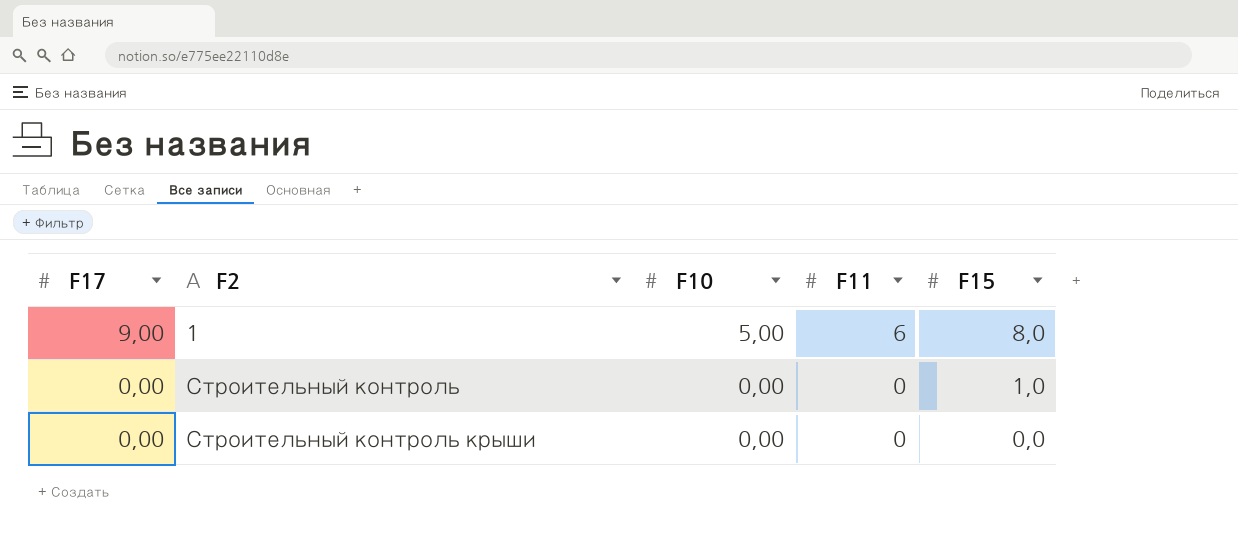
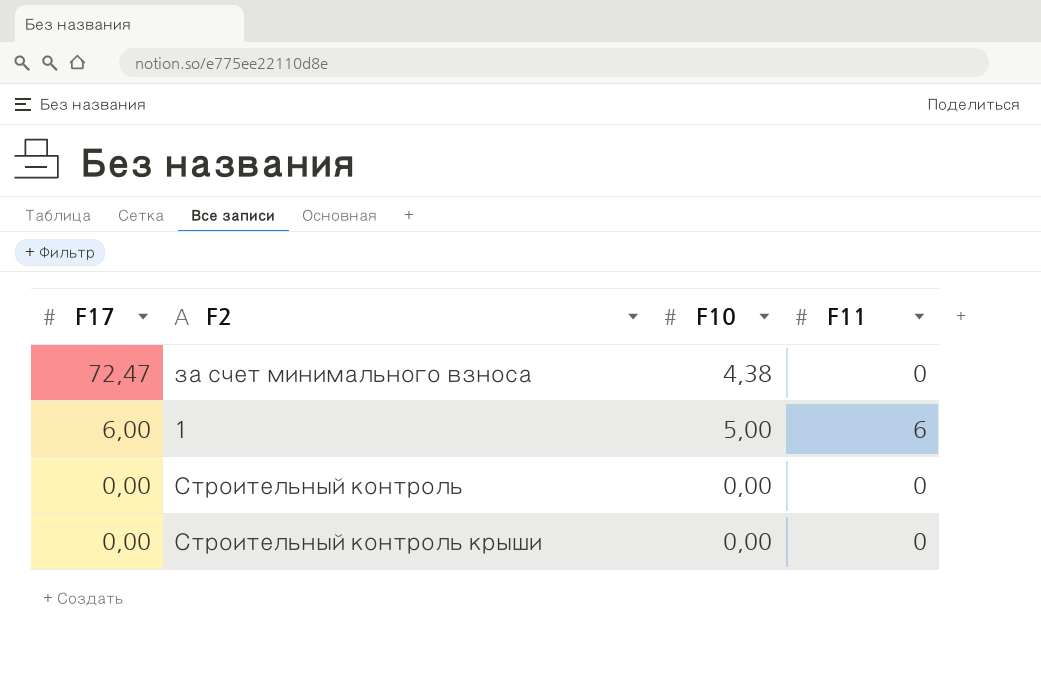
column F15 | position: 5 -> none
row за счет минимального взноса: none -> 72,47 | 4,38 | 0
1 | F17: 9,00 -> 6,00

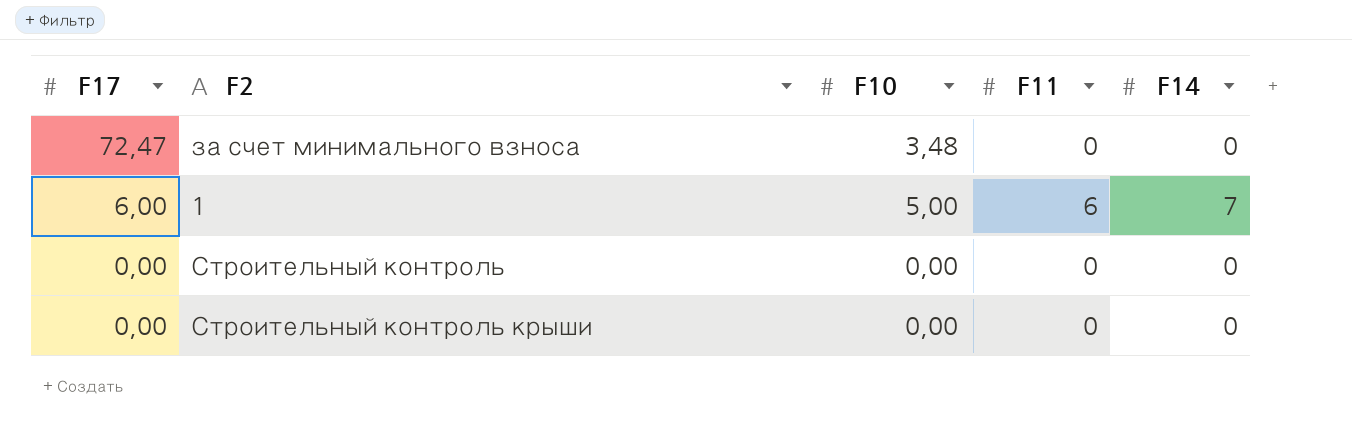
column F14 | position: none -> 5
за счет минимального взноса | F10: 4,38 -> 3,48

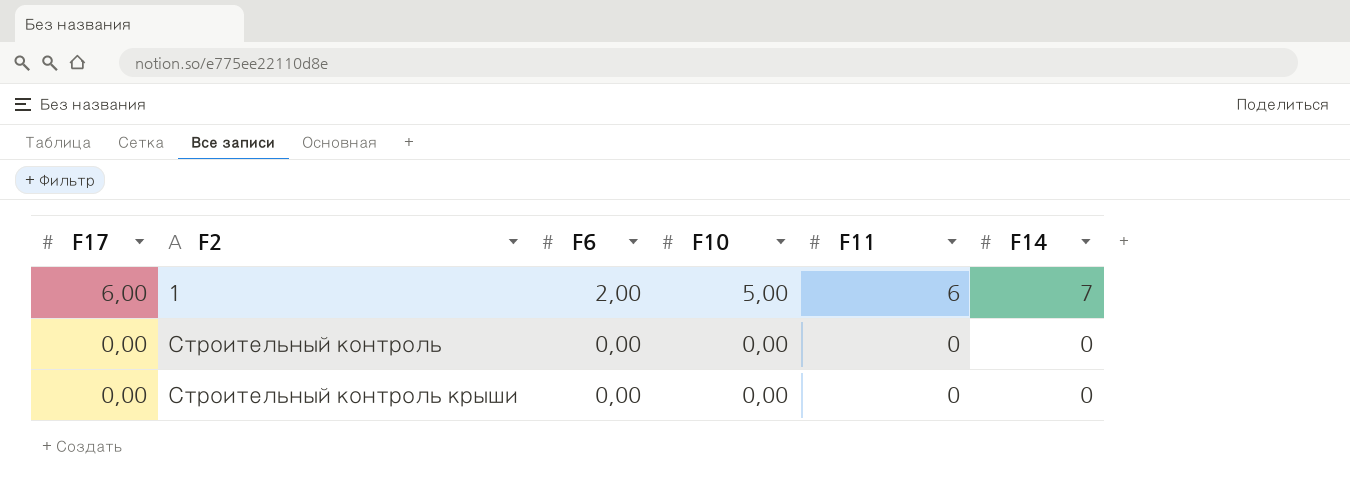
column F6 | position: none -> 3
row за счет минимального взноса: 72,47 | 3,48 | 0 | 0 -> none

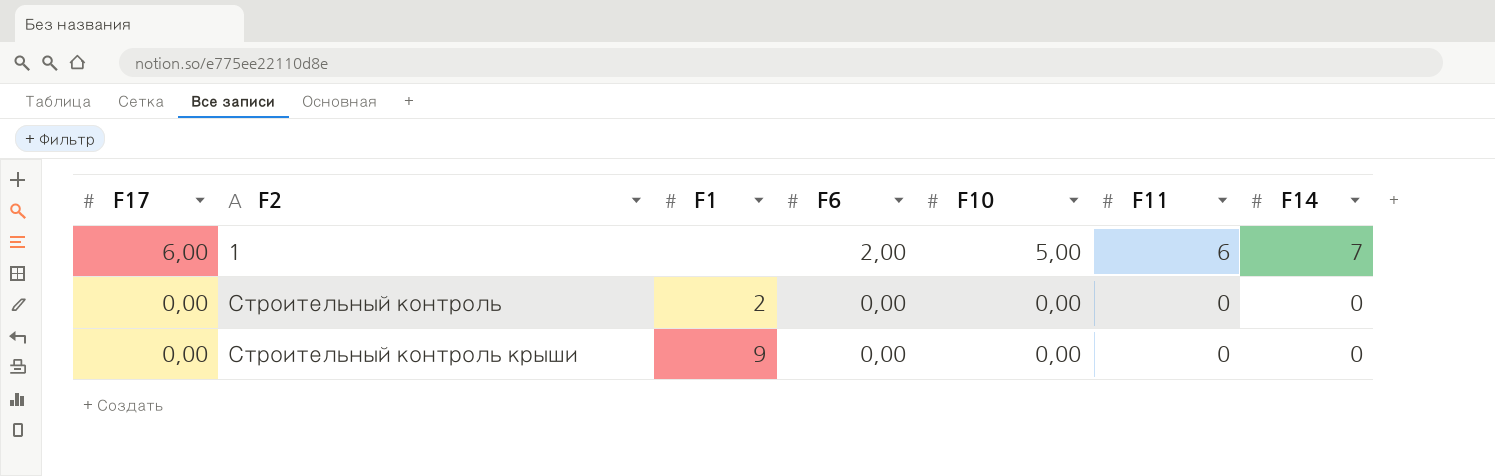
column F1 | position: none -> 3

